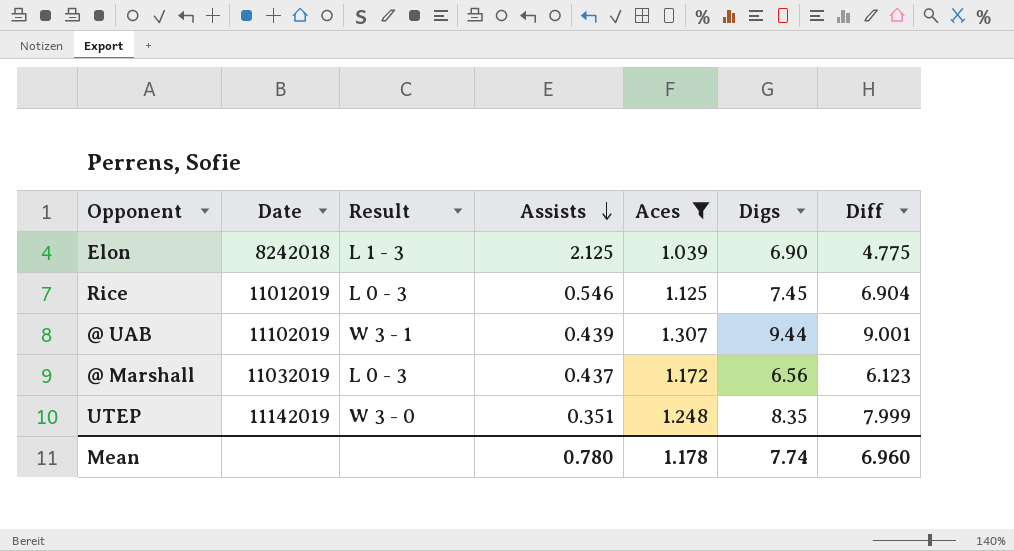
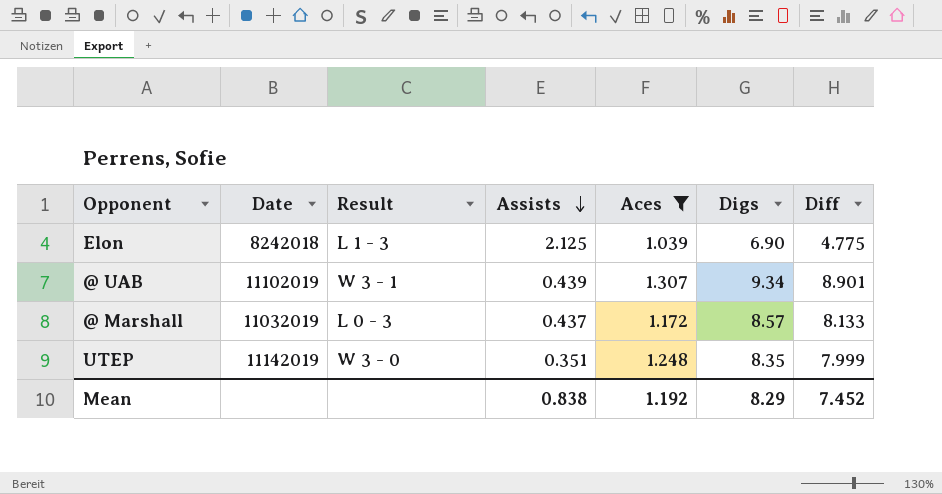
row Rice: 11012019 | L 0 - 3 | 0.546 | 1.125 | 7.45 | 6.904 -> none
@ UAB | Digs: 9.44 -> 9.34
@ UAB | Diff: 9.001 -> 8.901
@ Marshall | Digs: 6.56 -> 8.57
@ Marshall | Diff: 6.123 -> 8.133
Mean | Assists: 0.780 -> 0.838
Mean | Aces: 1.178 -> 1.192
Mean | Digs: 7.74 -> 8.29
Mean | Diff: 6.960 -> 7.452

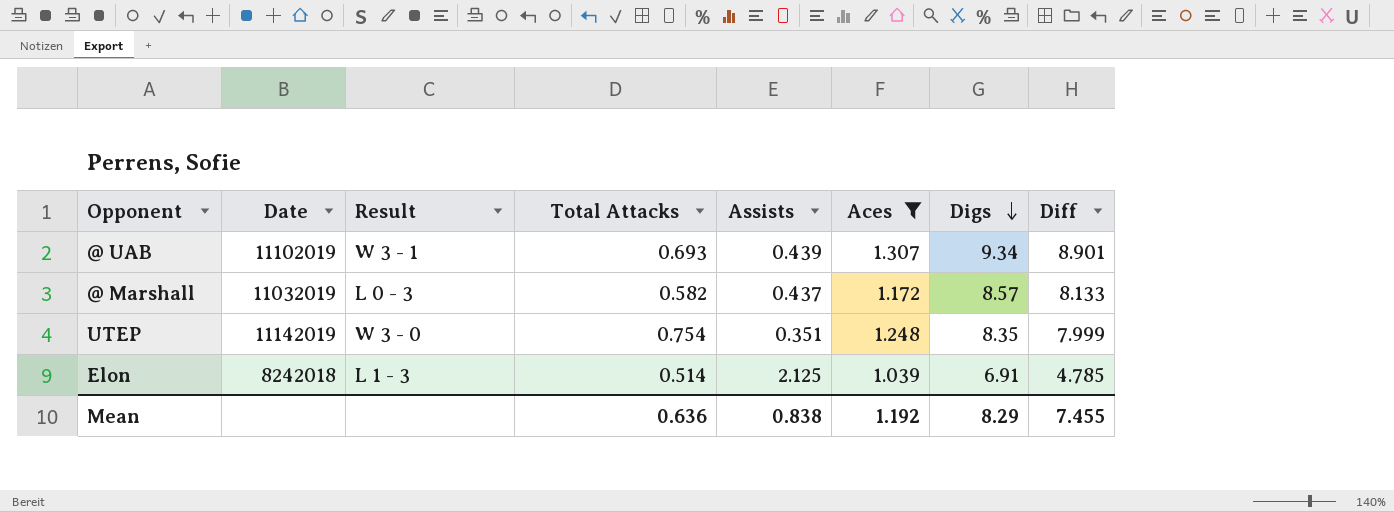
row order: Assists descending -> Digs descending
column Total Attacks | position: none -> 4
Elon | Digs: 6.90 -> 6.91
Elon | Diff: 4.775 -> 4.785
Mean | Diff: 7.452 -> 7.455

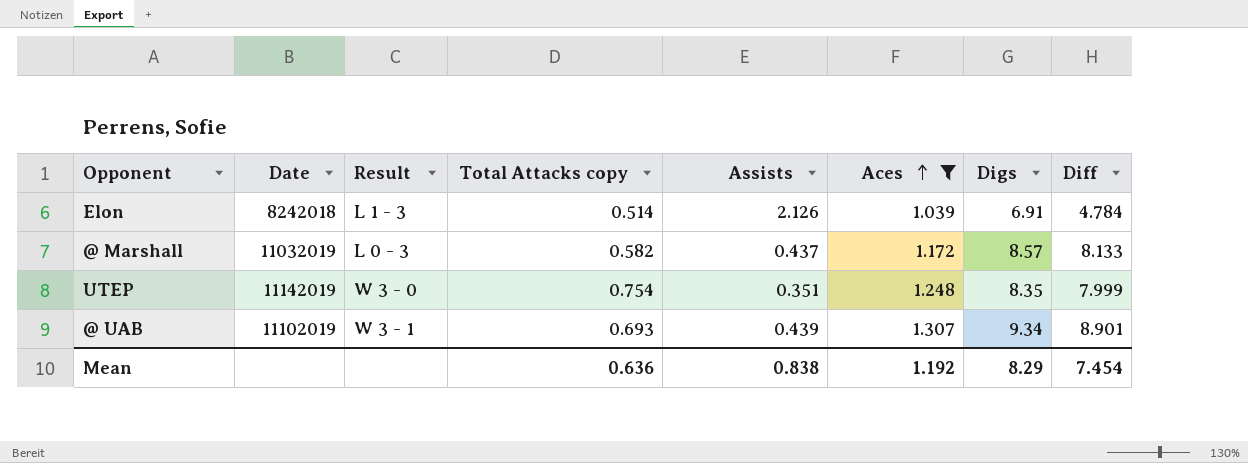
row order: Digs descending -> Aces ascending
column name: Total Attacks -> Total Attacks copy
Elon | Assists: 2.125 -> 2.126
Elon | Diff: 4.785 -> 4.784
Mean | Diff: 7.455 -> 7.454

